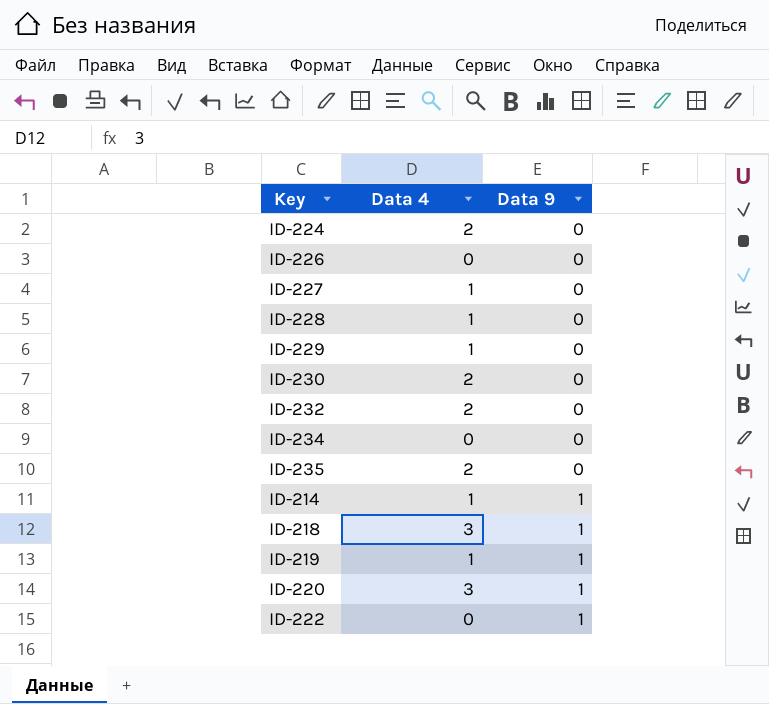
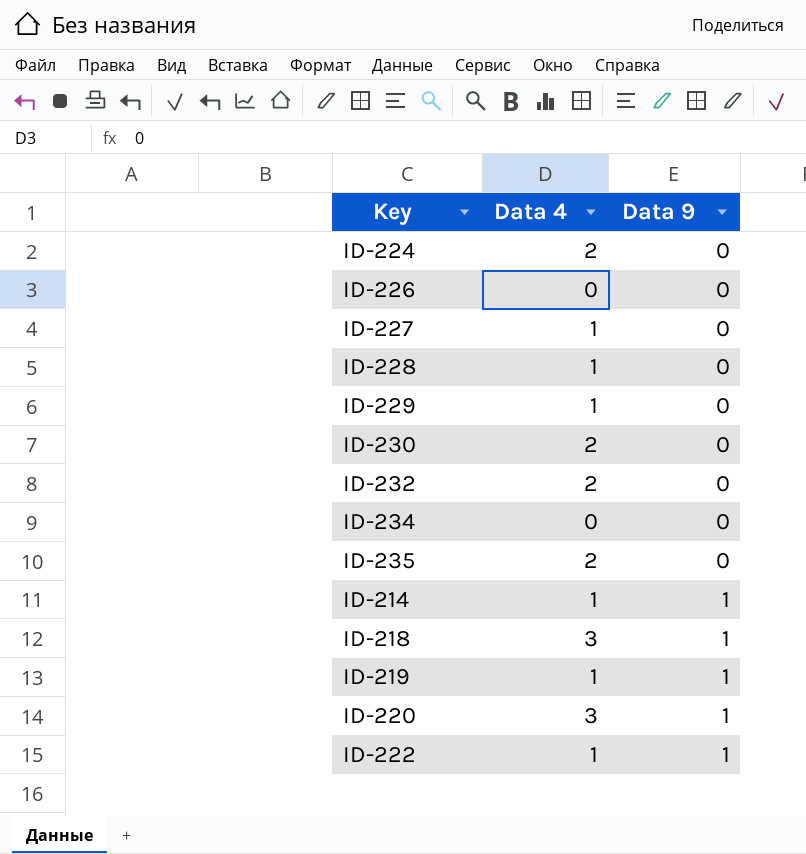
ID-222 | Data 4: 0 -> 1

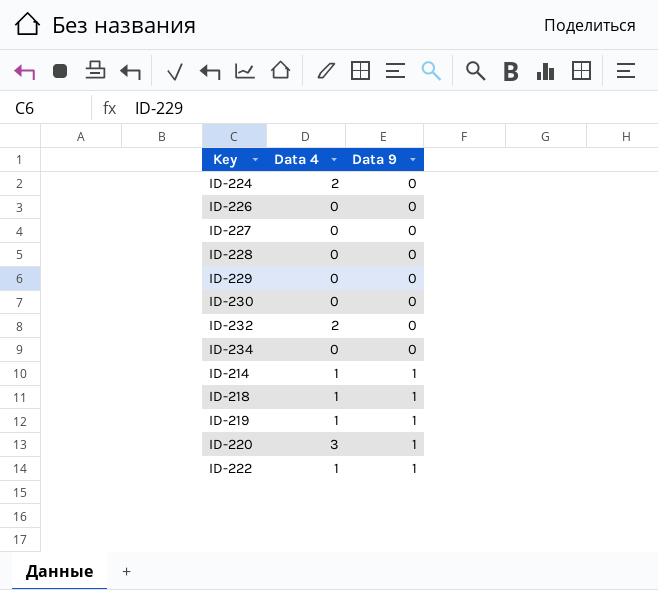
row ID-235: 2 | 0 -> none
ID-227 | Data 4: 1 -> 0
ID-228 | Data 4: 1 -> 0
ID-229 | Data 4: 1 -> 0
ID-230 | Data 4: 2 -> 0
ID-218 | Data 4: 3 -> 1

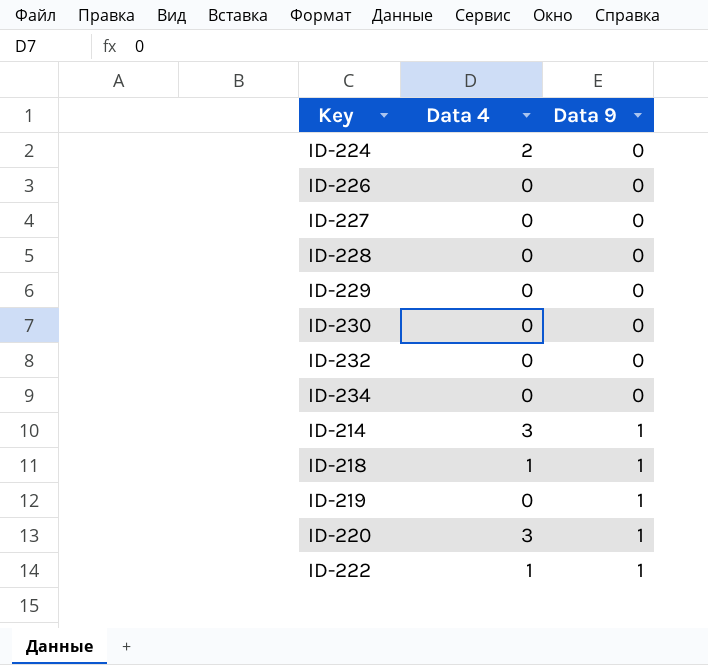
ID-232 | Data 4: 2 -> 0
ID-214 | Data 4: 1 -> 3
ID-219 | Data 4: 1 -> 0

